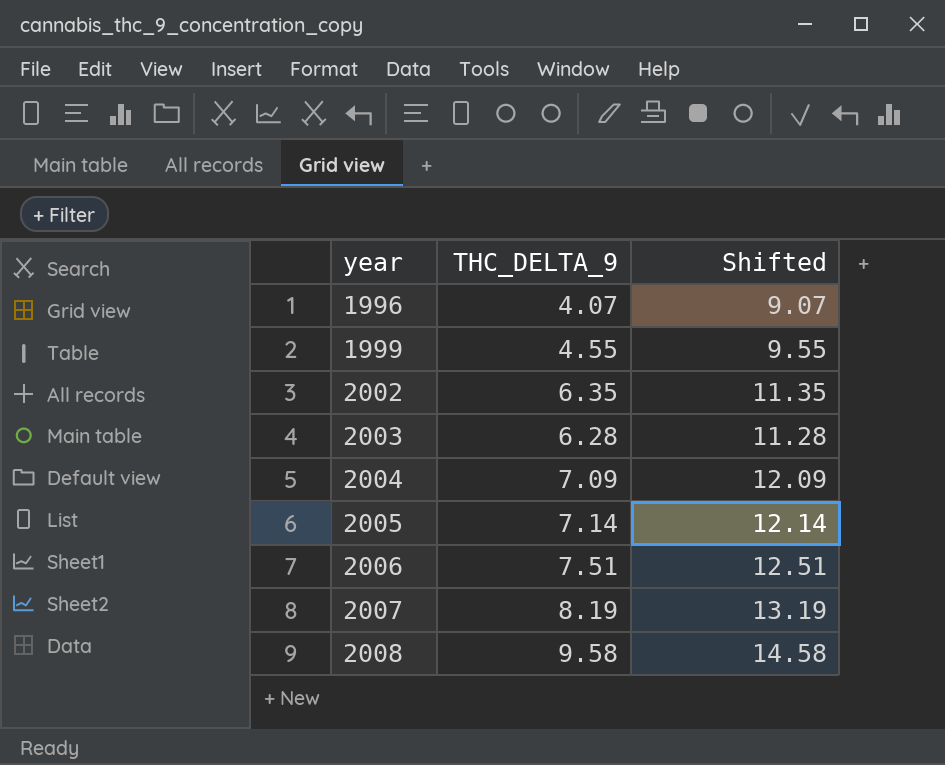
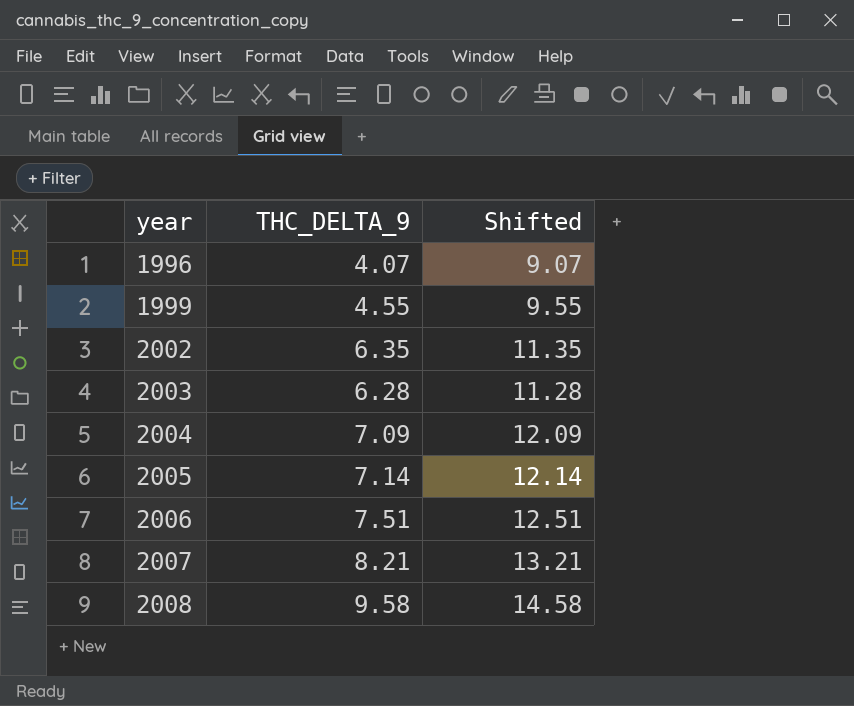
2007 | THC_DELTA_9: 8.19 -> 8.21
2007 | Shifted: 13.19 -> 13.21

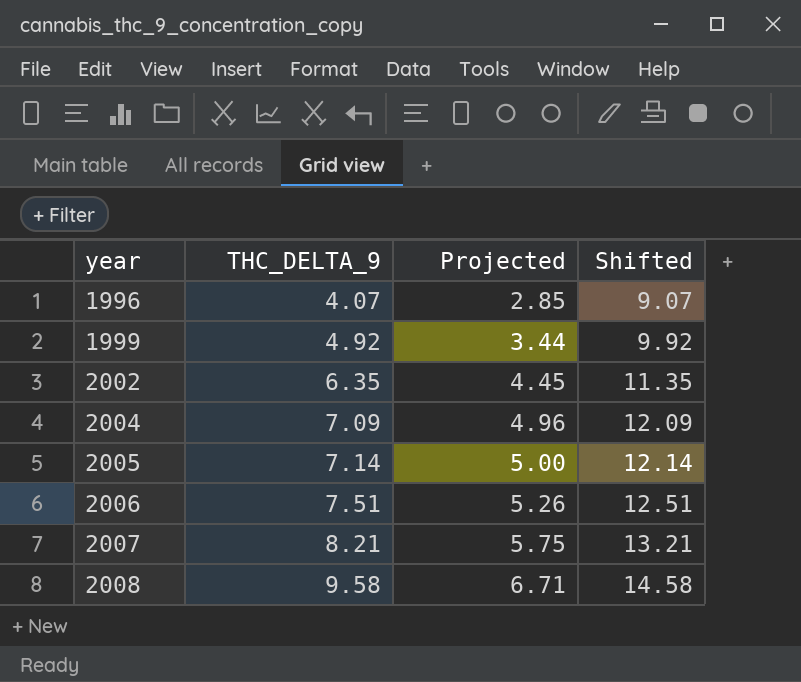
column Projected | formula: none -> [THC_DELTA_9] * 0.7
row 2003: 6.28 | 11.28 -> none
1999 | THC_DELTA_9: 4.55 -> 4.92
1999 | Shifted: 9.55 -> 9.92

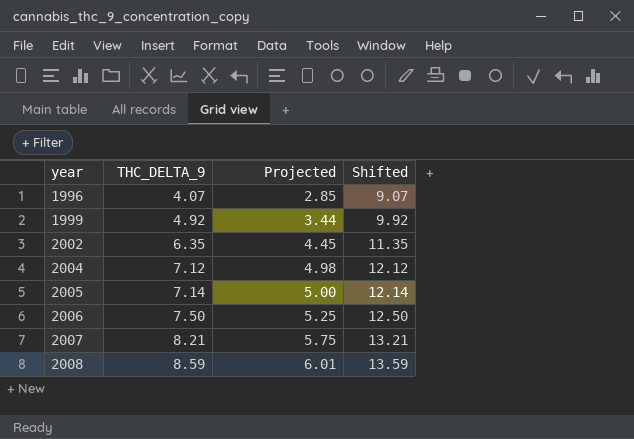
2004 | THC_DELTA_9: 7.09 -> 7.12
2004 | Projected: 4.96 -> 4.98
2004 | Shifted: 12.09 -> 12.12
2006 | THC_DELTA_9: 7.51 -> 7.50
2006 | Projected: 5.26 -> 5.25
2006 | Shifted: 12.51 -> 12.50
2008 | THC_DELTA_9: 9.58 -> 8.59
2008 | Projected: 6.71 -> 6.01
2008 | Shifted: 14.58 -> 13.59

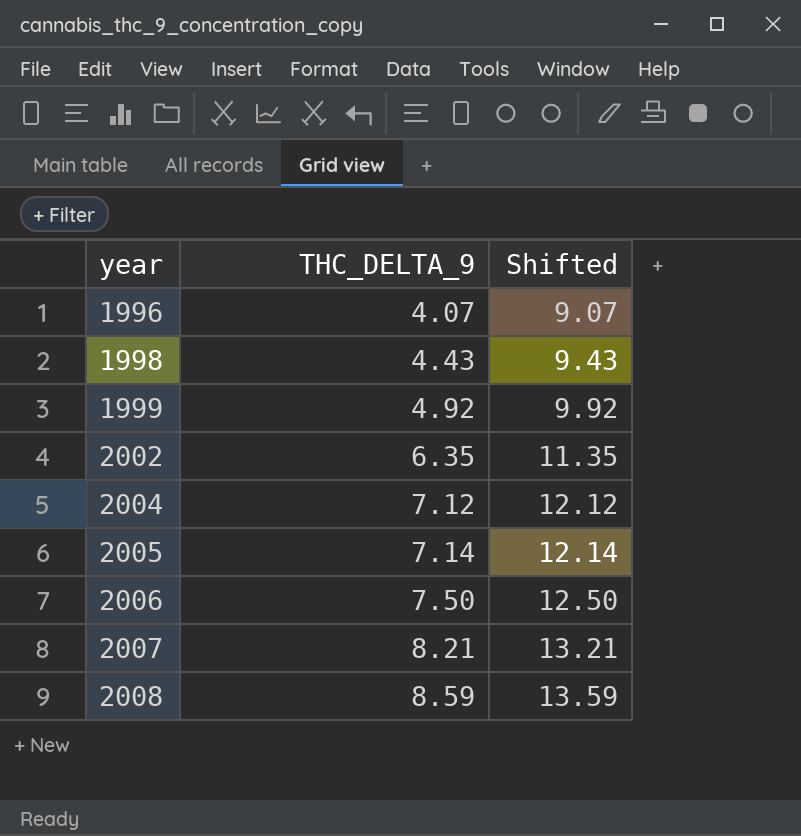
column Projected | formula: [THC_DELTA_9] * 0.7 -> none
row 1998: none -> 4.43 | 9.43

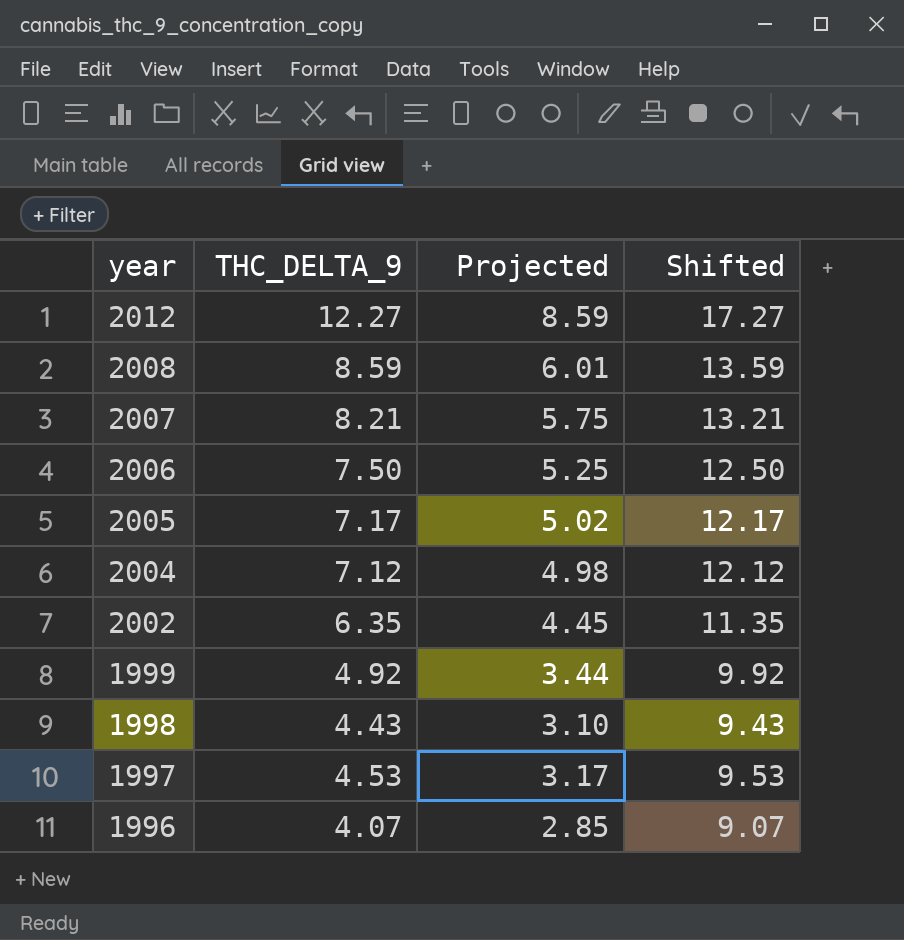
row order: year ascending -> year descending
column Projected | formula: none -> [THC_DELTA_9] * 0.7
row 2012: none -> 12.27 | 8.59 | 17.27
2005 | THC_DELTA_9: 7.14 -> 7.17
2005 | Shifted: 12.14 -> 12.17
row 1997: none -> 4.53 | 3.17 | 9.53

